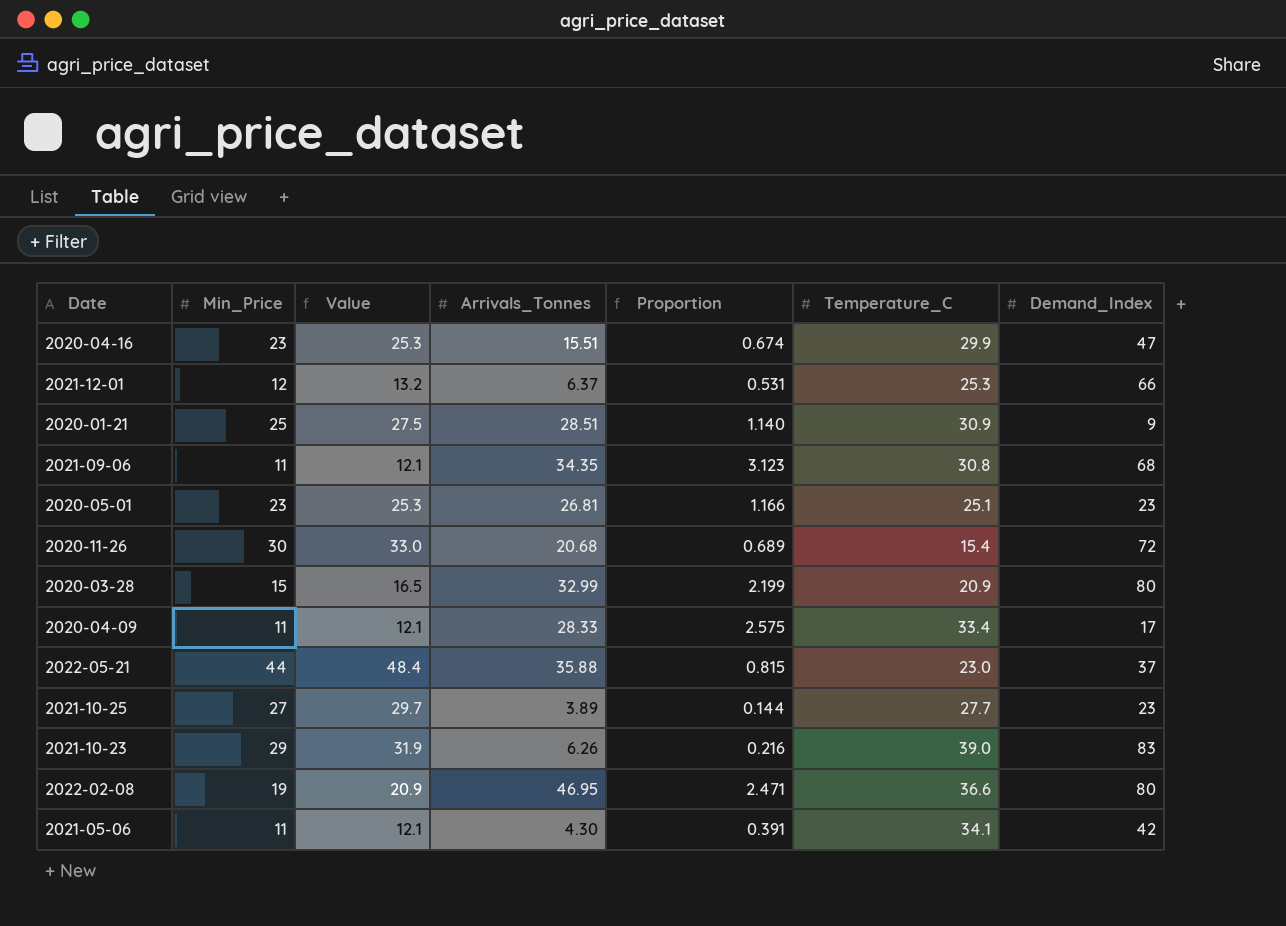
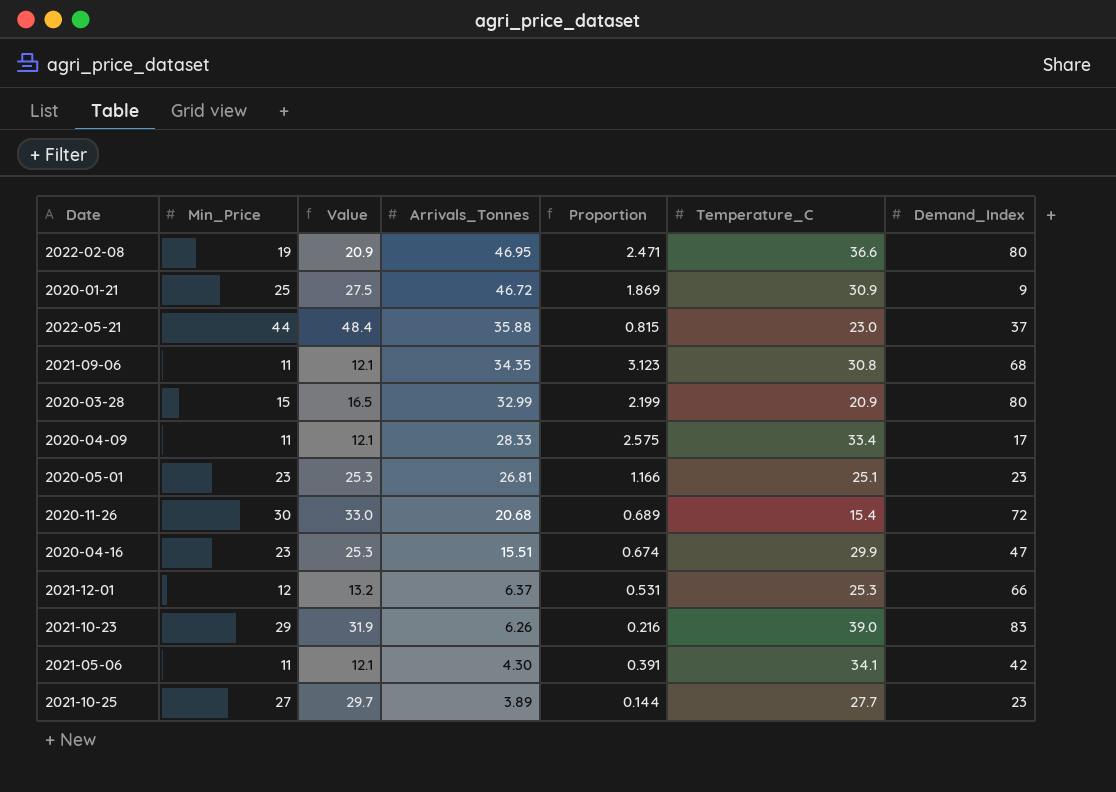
row order: none -> Arrivals_Tonnes descending
2020-01-21 | Arrivals_Tonnes: 28.51 -> 46.72
2020-01-21 | Proportion: 1.140 -> 1.869

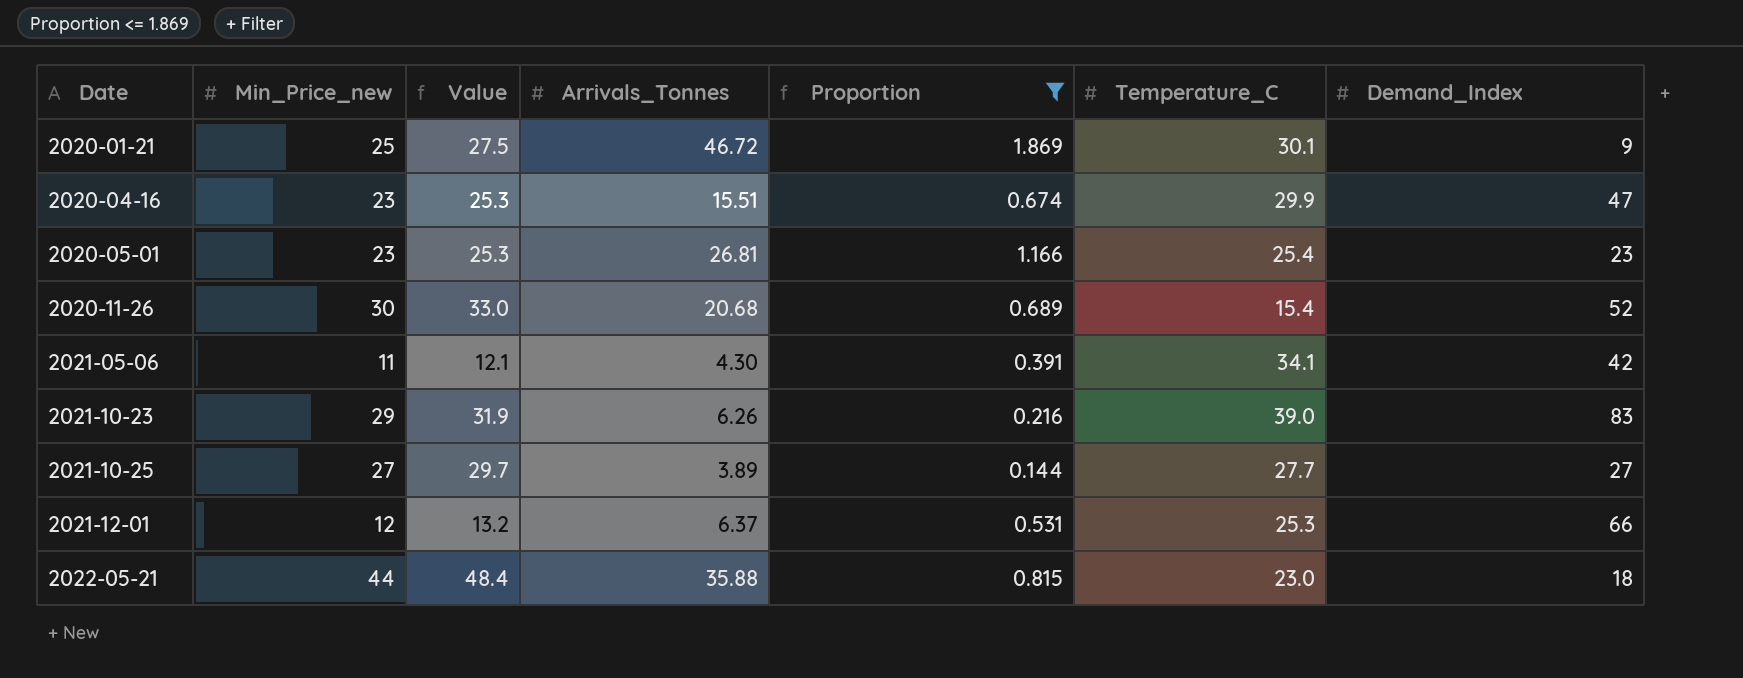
filter: none -> Proportion <= 1.869
row order: Arrivals_Tonnes descending -> Date ascending
column name: Min_Price -> Min_Price_new
2020-01-21 | Temperature_C: 30.9 -> 30.1
2020-05-01 | Temperature_C: 25.1 -> 25.4
2020-11-26 | Demand_Index: 72 -> 52
2021-10-25 | Demand_Index: 23 -> 27
2022-05-21 | Demand_Index: 37 -> 18

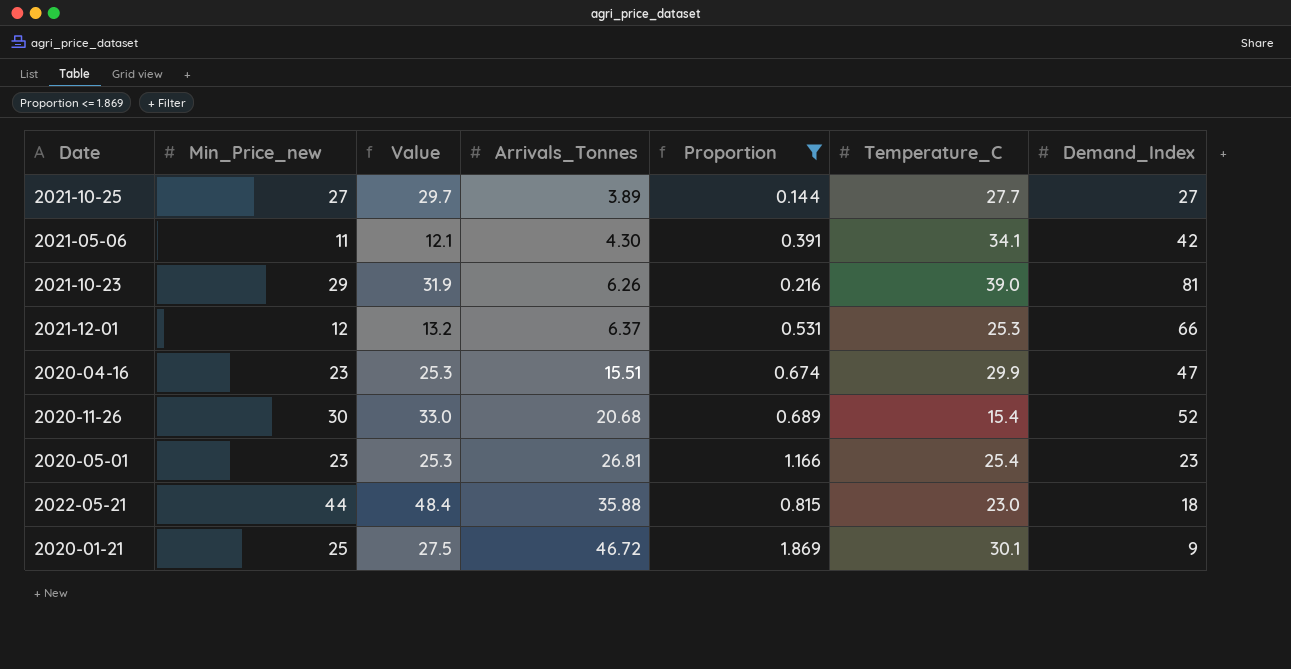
row order: Date ascending -> Arrivals_Tonnes ascending
2021-10-23 | Demand_Index: 83 -> 81

